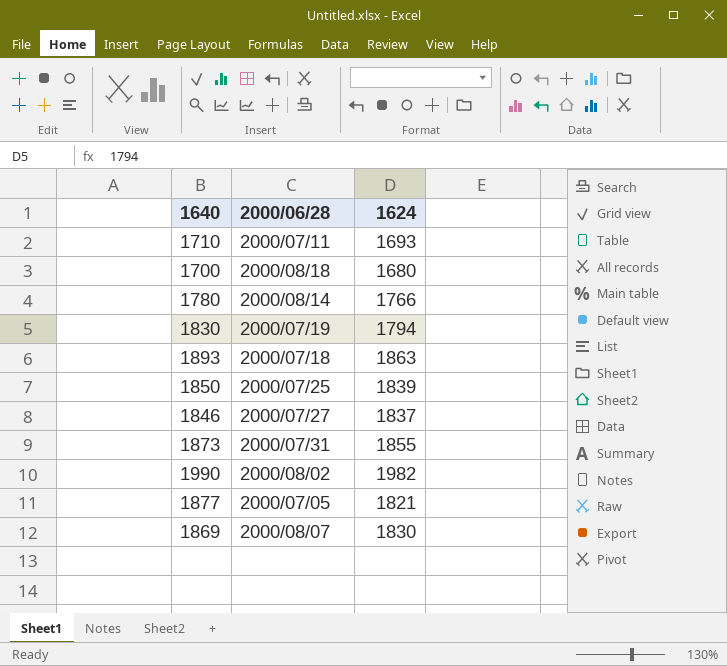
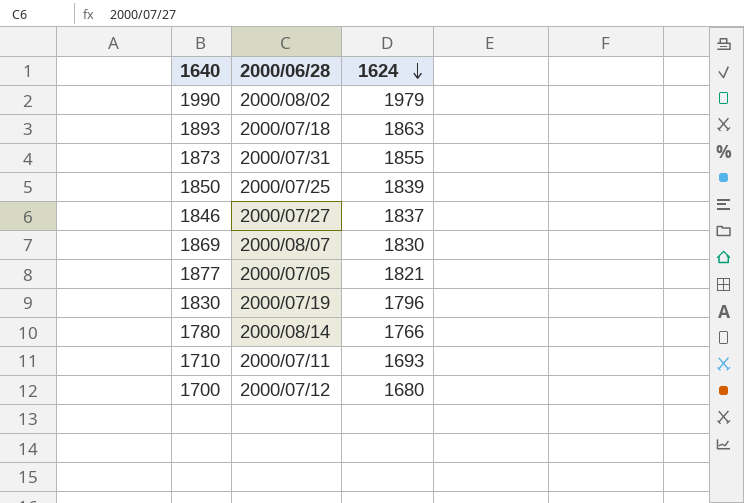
row order: none -> 1624 descending
1990 | 1624: 1982 -> 1979
1830 | 1624: 1794 -> 1796
1700 | 2000/06/28: 2000/08/18 -> 2000/07/12

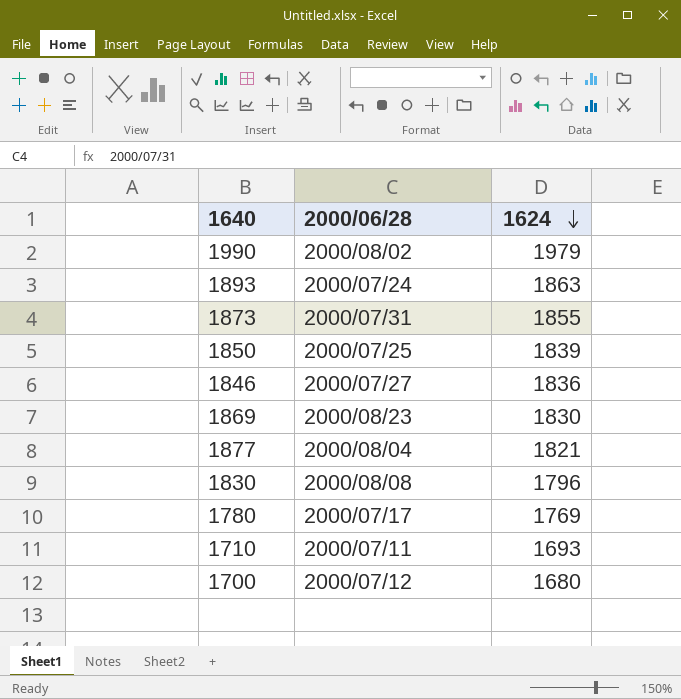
1893 | 2000/06/28: 2000/07/18 -> 2000/07/24
1846 | 1624: 1837 -> 1836
1869 | 2000/06/28: 2000/08/07 -> 2000/08/23
1877 | 2000/06/28: 2000/07/05 -> 2000/08/04
1830 | 2000/06/28: 2000/07/19 -> 2000/08/08
1780 | 2000/06/28: 2000/08/14 -> 2000/07/17
1780 | 1624: 1766 -> 1769

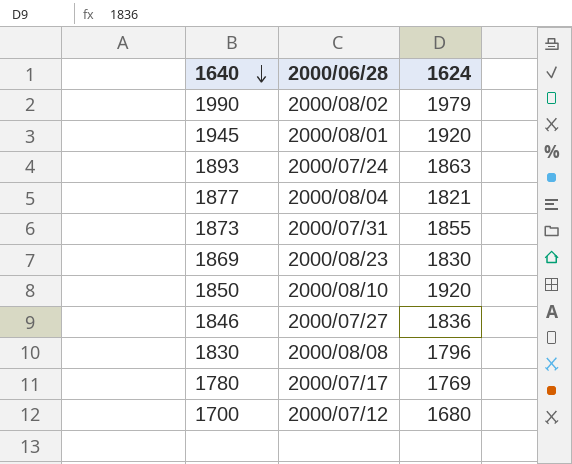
row order: 1624 descending -> 1640 descending
row 1710: 2000/07/11 | 1693 -> none
row 1945: none -> 2000/08/01 | 1920
1850 | 2000/06/28: 2000/07/25 -> 2000/08/10
1850 | 1624: 1839 -> 1920

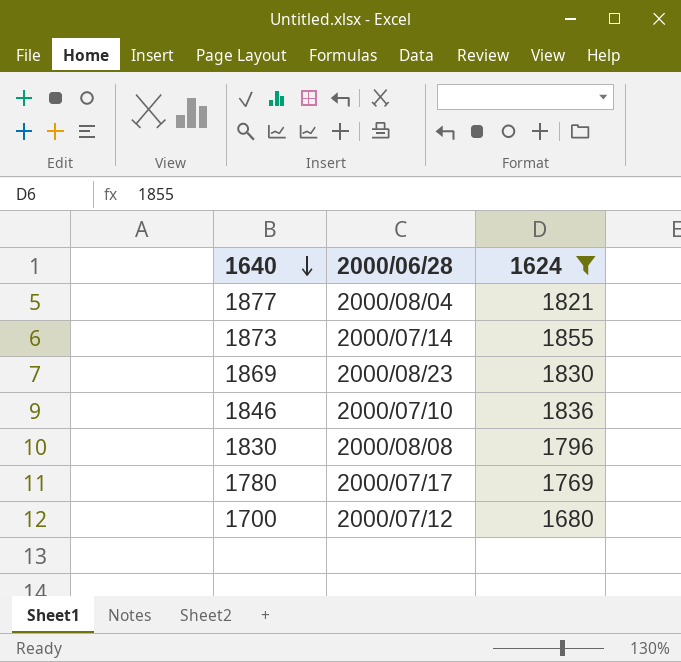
filter: none -> 1624 <= 1855
1873 | 2000/06/28: 2000/07/31 -> 2000/07/14
1846 | 2000/06/28: 2000/07/27 -> 2000/07/10

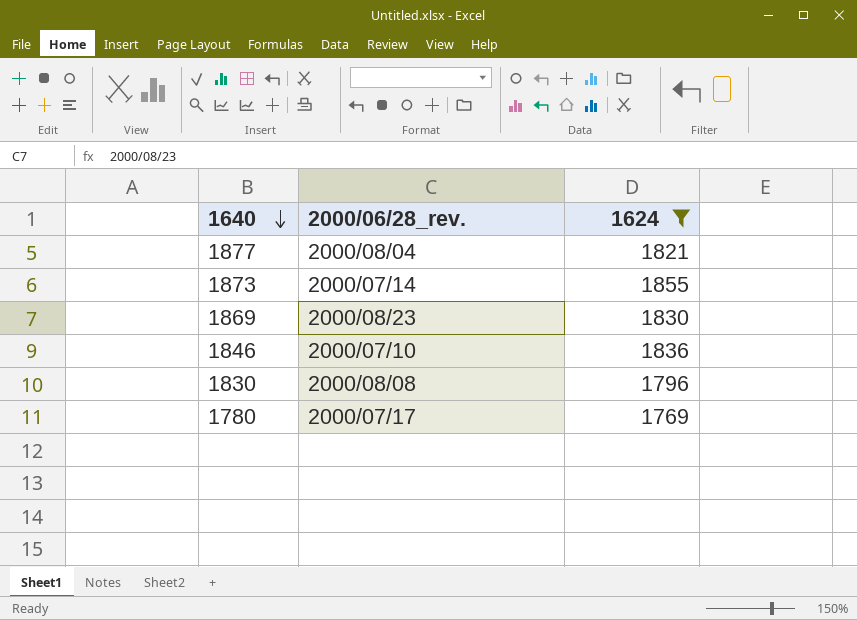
column name: 2000/06/28 -> 2000/06/28_rev.
row 1700: 2000/07/12 | 1680 -> none

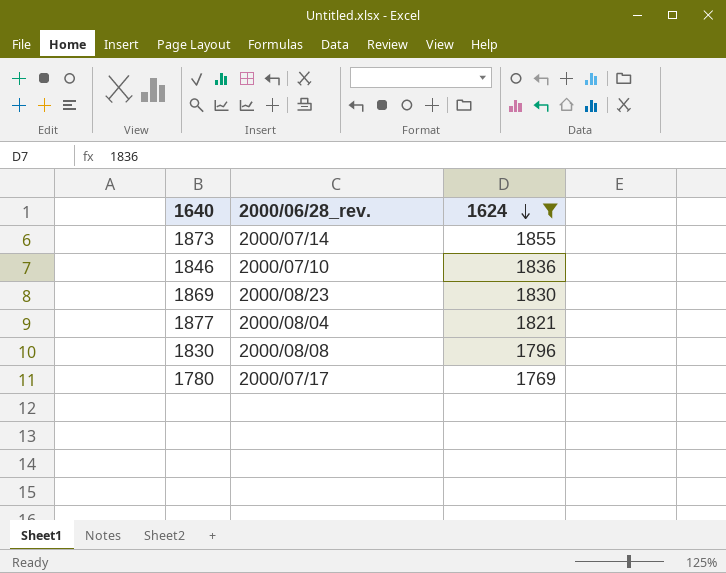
row order: 1640 descending -> 1624 descending

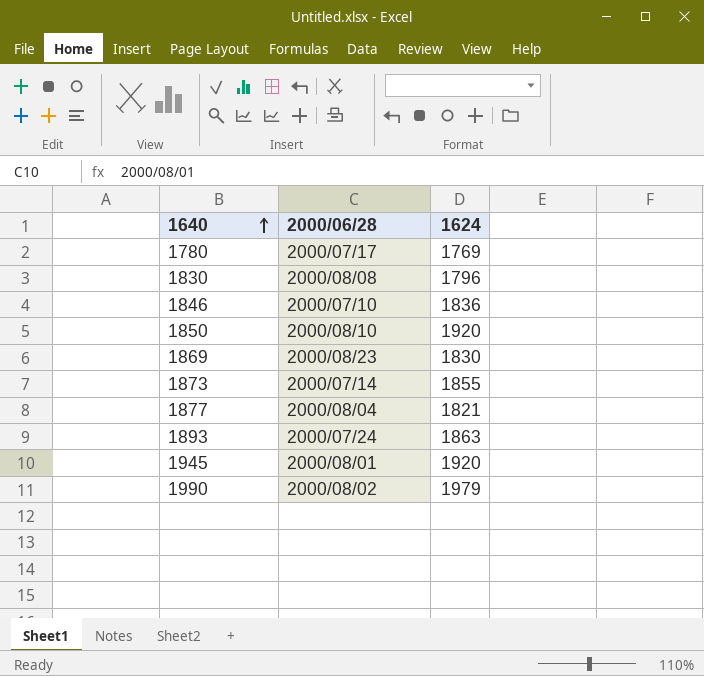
filter: 1624 <= 1855 -> none
row order: 1624 descending -> 1640 ascending
column name: 2000/06/28_rev. -> 2000/06/28

